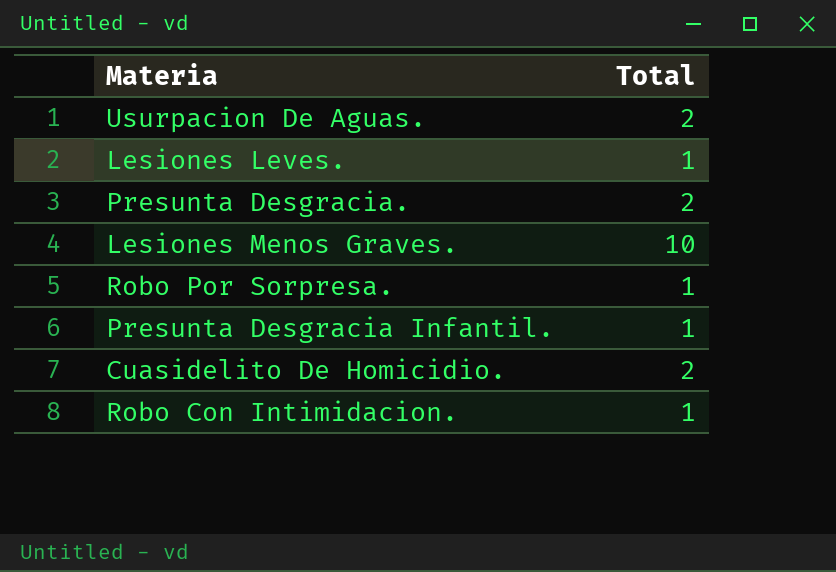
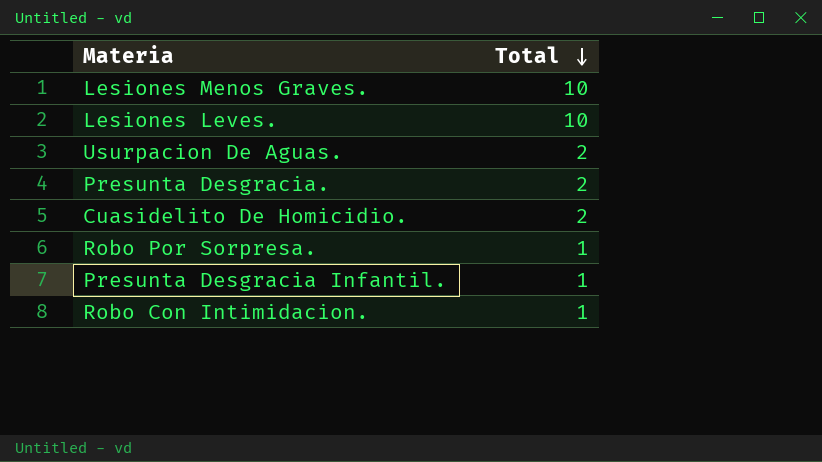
row order: none -> Total descending
Lesiones Leves. | Total: 1 -> 10

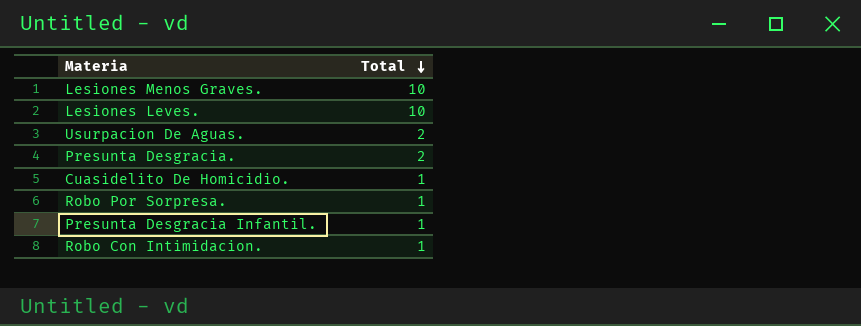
Cuasidelito De Homicidio. | Total: 2 -> 1

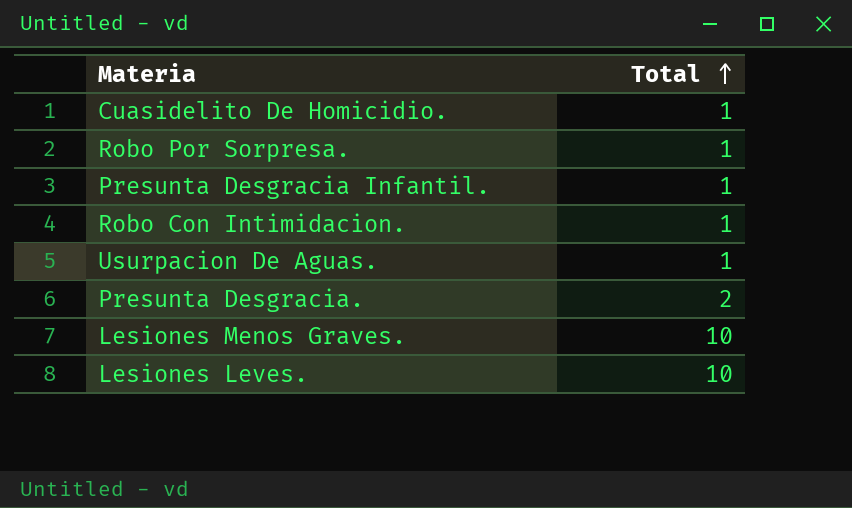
row order: Total descending -> Total ascending
Usurpacion De Aguas. | Total: 2 -> 1

